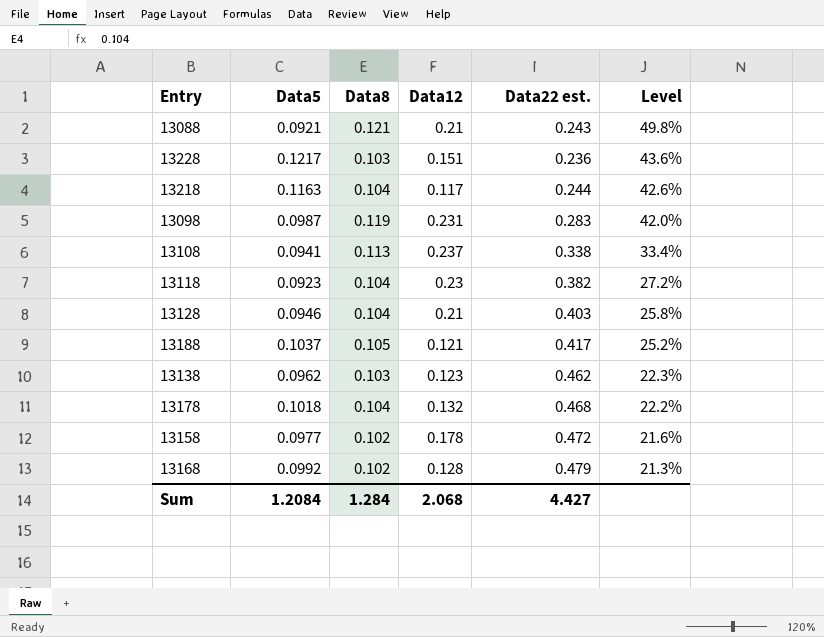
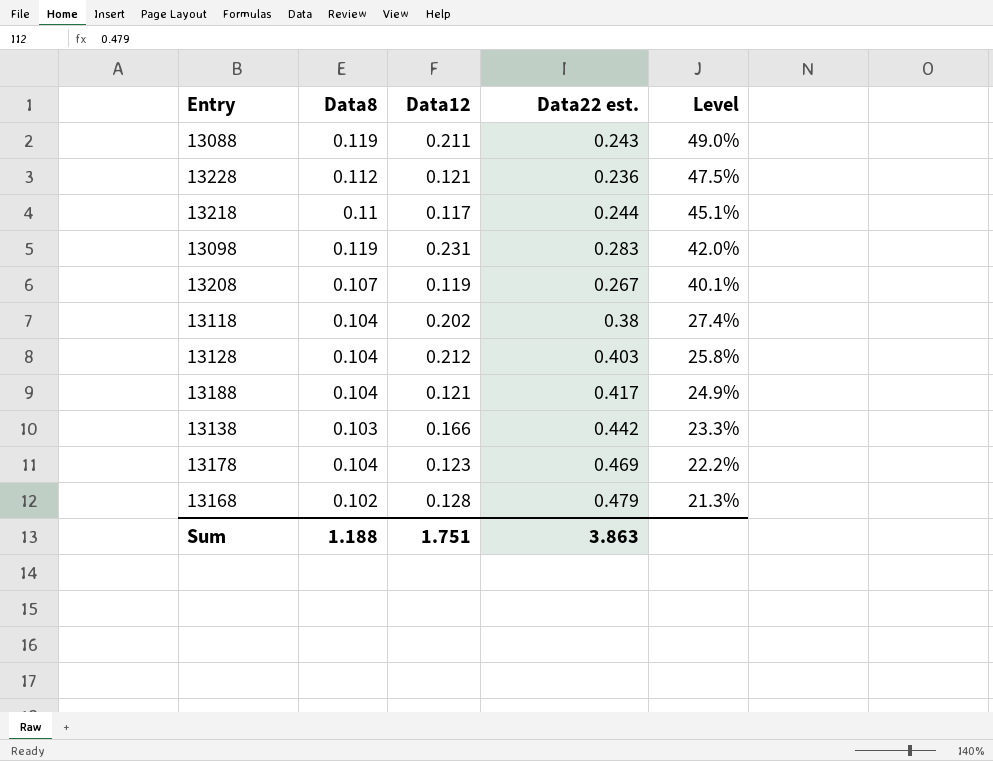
column Data5 | position: 2 -> none
row 13108: 0.0941 | 0.113 | 0.237 | 0.338 | 33.4% -> none
row 13158: 0.0977 | 0.102 | 0.178 | 0.472 | 21.6% -> none
13088 | Data8: 0.121 -> 0.119
13088 | Data12: 0.21 -> 0.211
13088 | Level: 49.8% -> 49.0%
13228 | Data8: 0.103 -> 0.112
13228 | Data12: 0.151 -> 0.121
13228 | Level: 43.6% -> 47.5%
13218 | Data8: 0.104 -> 0.11
13218 | Level: 42.6% -> 45.1%
row 13208: none -> 0.107 | 0.119 | 0.267 | 40.1%
13118 | Data12: 0.23 -> 0.202
13118 | Data22 est.: 0.382 -> 0.38
13118 | Level: 27.2% -> 27.4%
13128 | Data12: 0.21 -> 0.212
13188 | Data8: 0.105 -> 0.104
13188 | Level: 25.2% -> 24.9%
13138 | Data12: 0.123 -> 0.166
13138 | Data22 est.: 0.462 -> 0.442
13138 | Level: 22.3% -> 23.3%
13178 | Data12: 0.132 -> 0.123
13178 | Data22 est.: 0.468 -> 0.469
Sum | Data8: 1.284 -> 1.188
Sum | Data12: 2.068 -> 1.751
Sum | Data22 est.: 4.427 -> 3.863

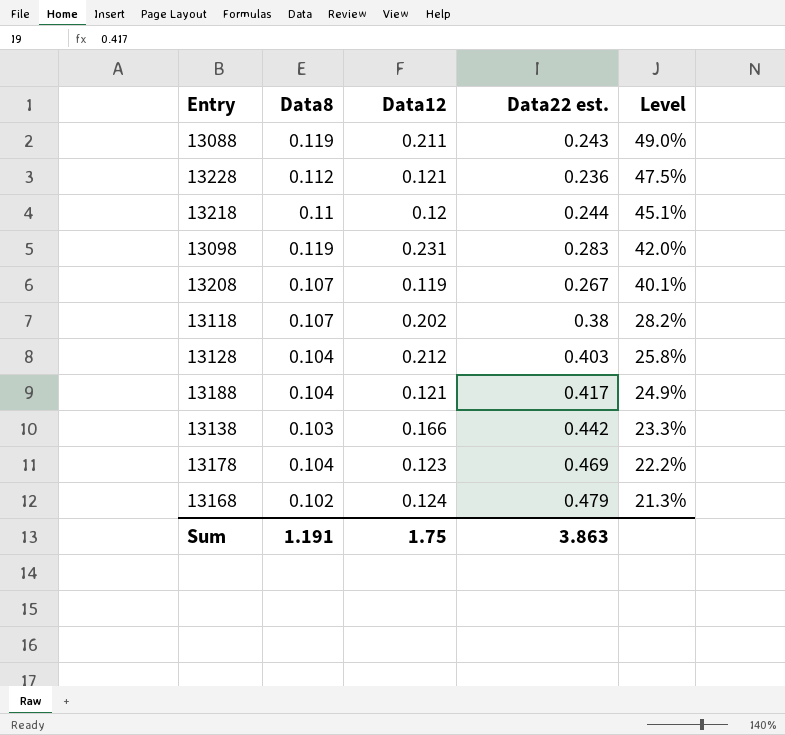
13218 | Data12: 0.117 -> 0.12
13118 | Data8: 0.104 -> 0.107
13118 | Level: 27.4% -> 28.2%
13168 | Data12: 0.128 -> 0.124
Sum | Data8: 1.188 -> 1.191
Sum | Data12: 1.751 -> 1.75

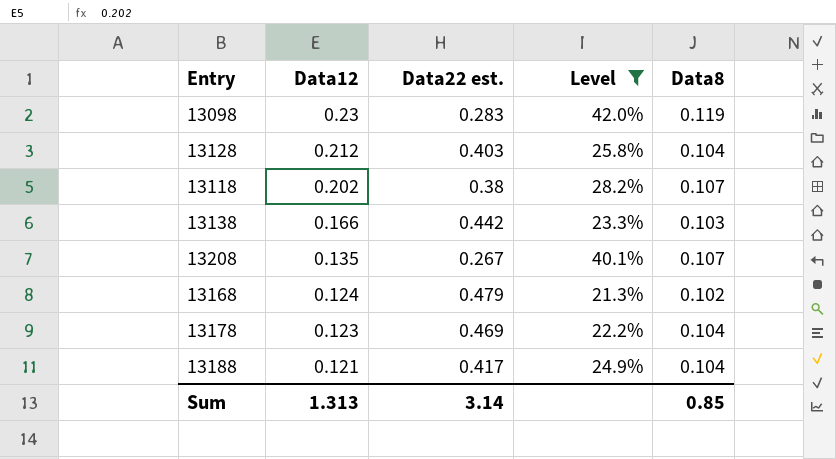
filter: none -> Level <= 42.0%
row order: Level descending -> Data12 descending
column Data8 | position: 2 -> 5
13098 | Data12: 0.231 -> 0.23
13208 | Data12: 0.119 -> 0.135
Sum | Data12: 1.75 -> 1.313
Sum | Data22 est.: 3.863 -> 3.14
Sum | Data8: 1.191 -> 0.85

